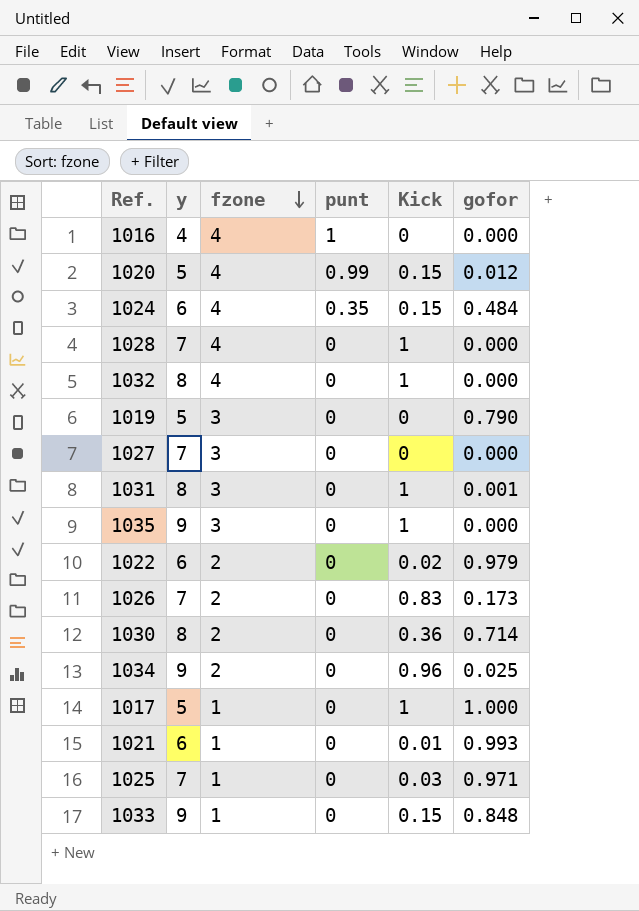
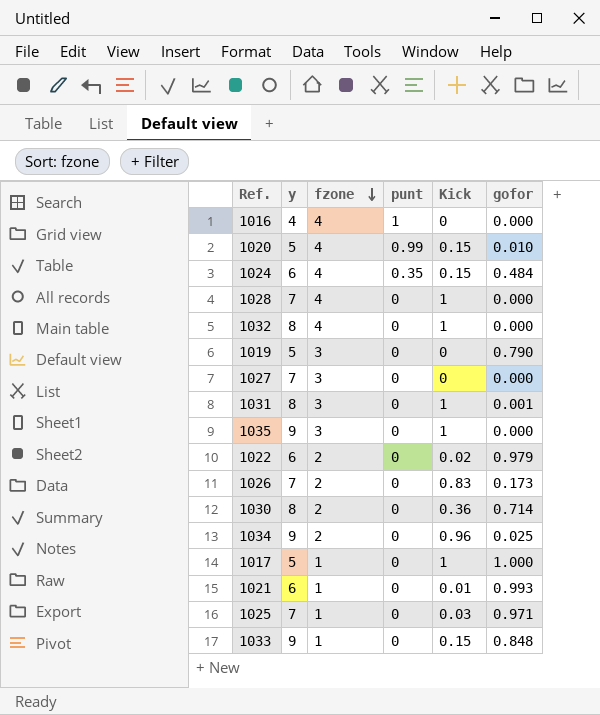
1020 | gofor: 0.012 -> 0.010

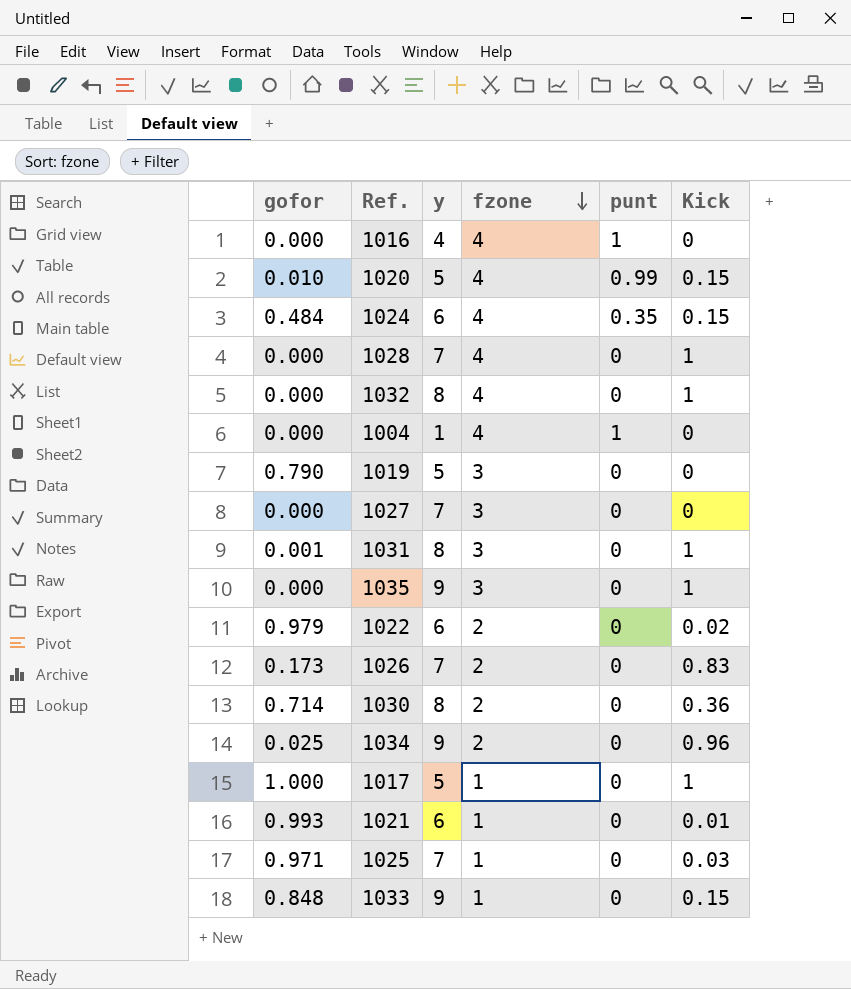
column gofor | position: 6 -> 1
row 1004: none -> 0.000 | 1 | 4 | 1 | 0

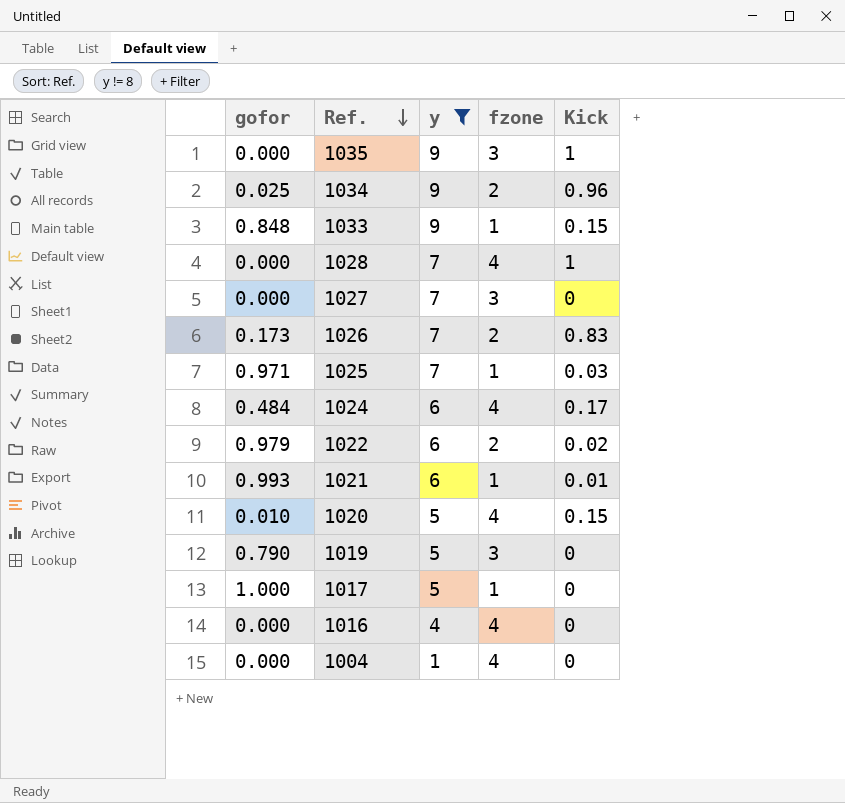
filter: none -> y != 8
row order: fzone descending -> Ref. descending
column punt | position: 5 -> none
1024 | Kick: 0.15 -> 0.17
1017 | Kick: 1 -> 0

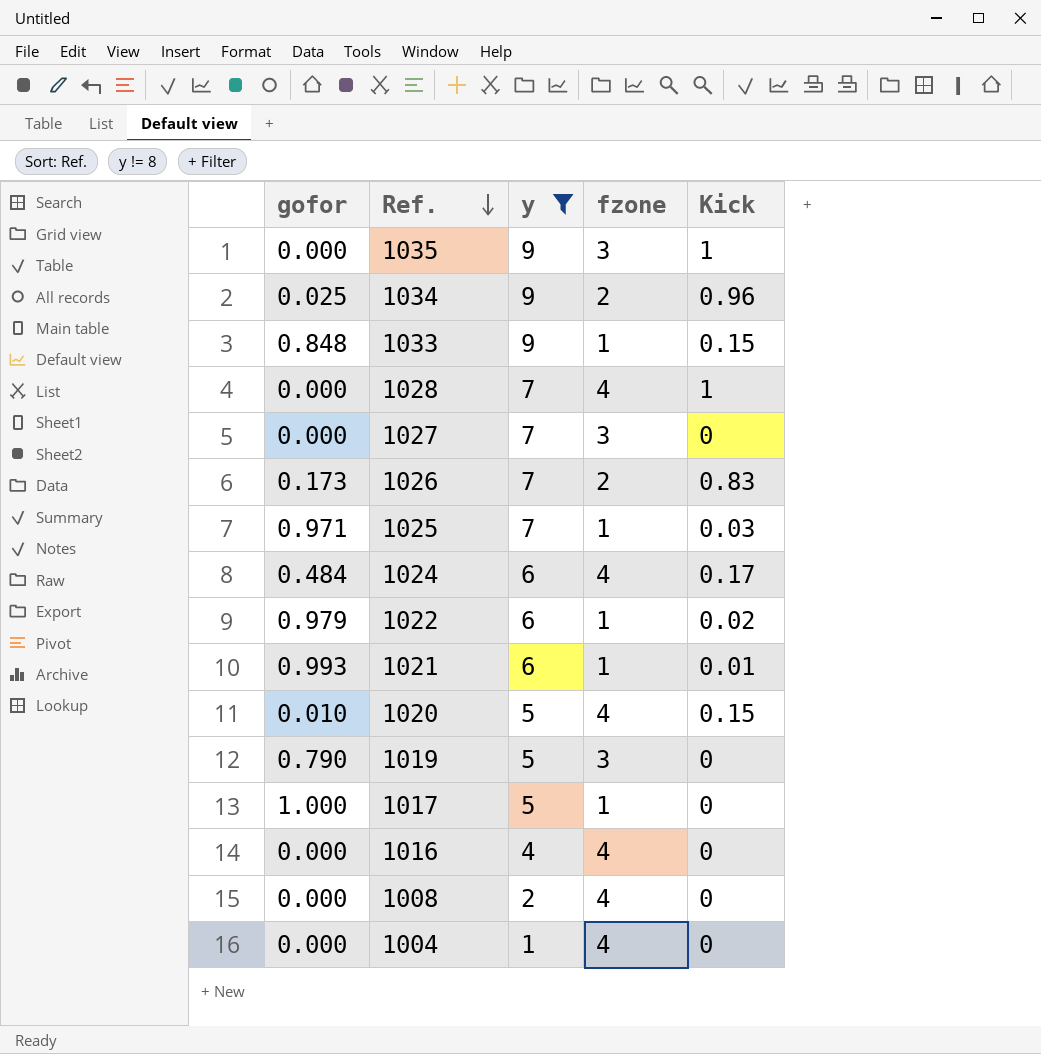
1022 | fzone: 2 -> 1
row 1008: none -> 0.000 | 2 | 4 | 0

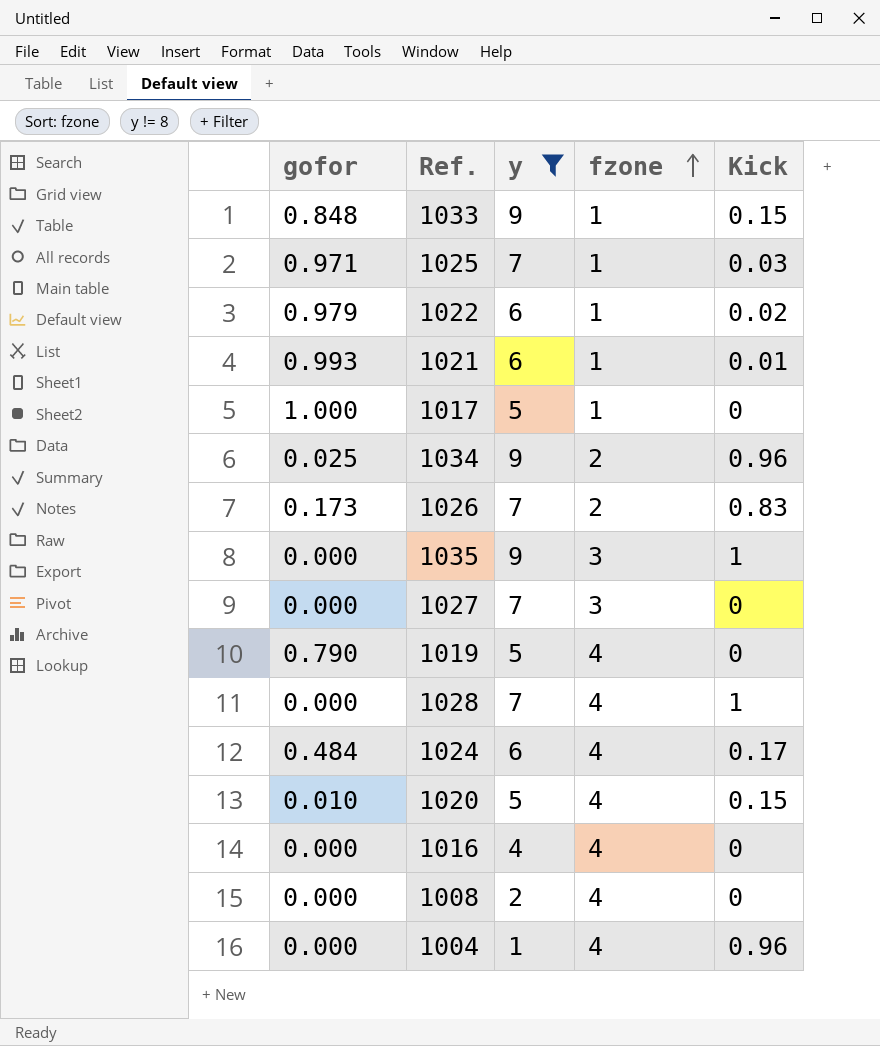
row order: Ref. descending -> fzone ascending
1019 | fzone: 3 -> 4
1004 | Kick: 0 -> 0.96

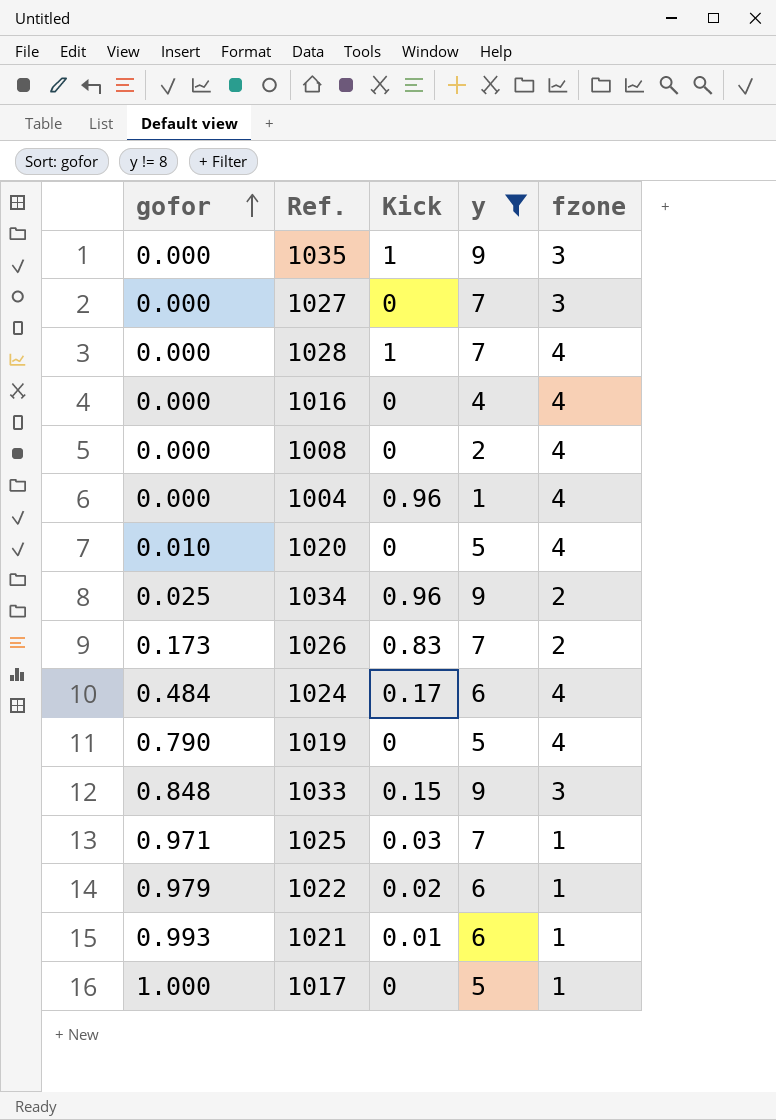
row order: fzone ascending -> gofor ascending
column Kick | position: 5 -> 3
1020 | Kick: 0.15 -> 0
1033 | fzone: 1 -> 3

